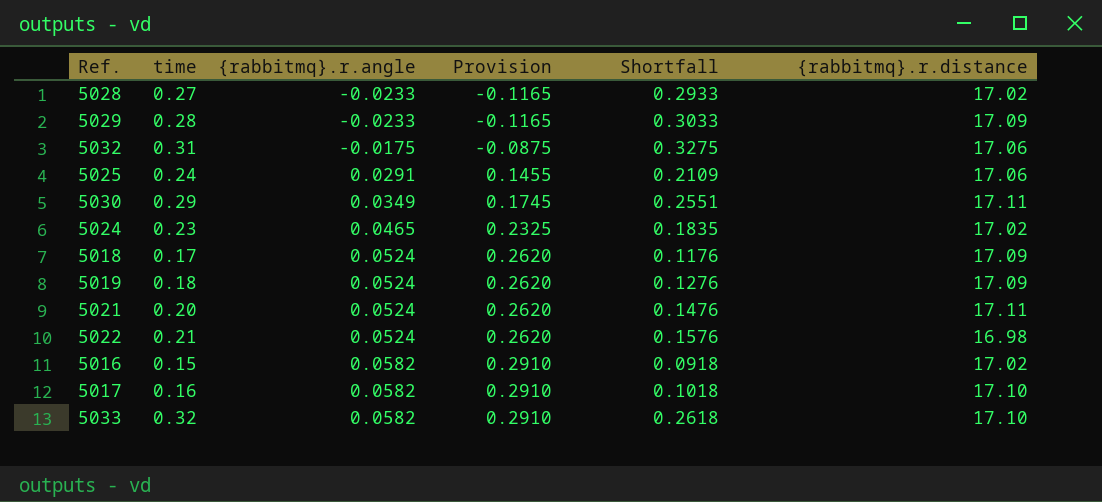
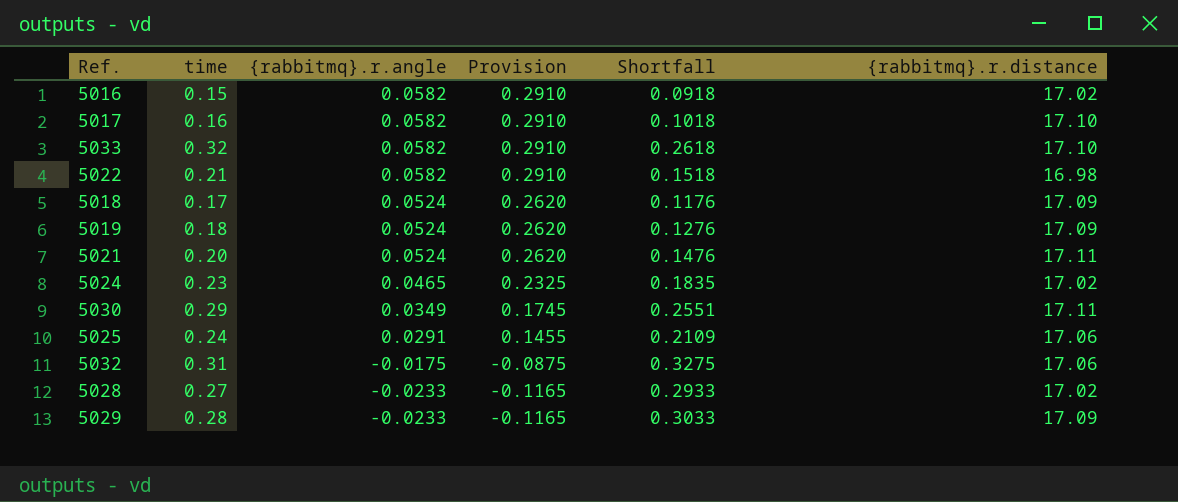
row order: {rabbitmq}.r.angle ascending -> {rabbitmq}.r.angle descending
5022 | {rabbitmq}.r.angle: 0.0524 -> 0.0582
5022 | Provision: 0.2620 -> 0.2910
5022 | Shortfall: 0.1576 -> 0.1518

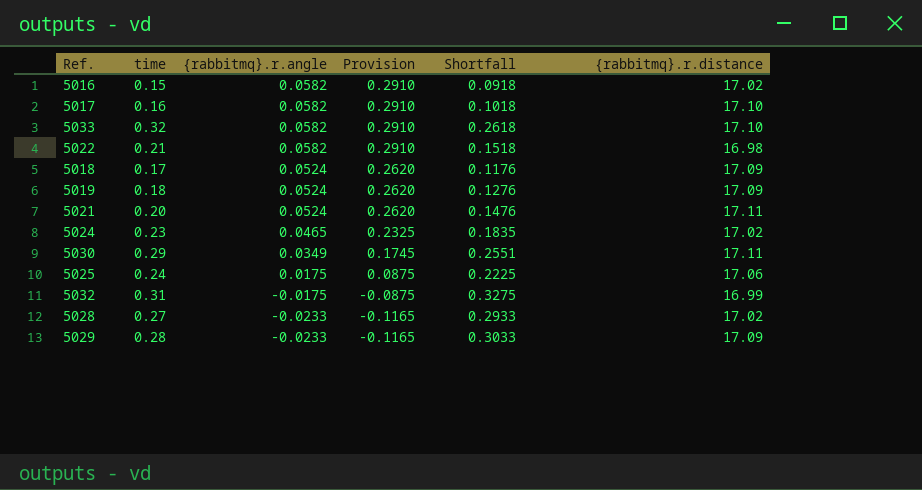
5025 | {rabbitmq}.r.angle: 0.0291 -> 0.0175
5025 | Provision: 0.1455 -> 0.0875
5025 | Shortfall: 0.2109 -> 0.2225
5032 | {rabbitmq}.r.distance: 17.06 -> 16.99

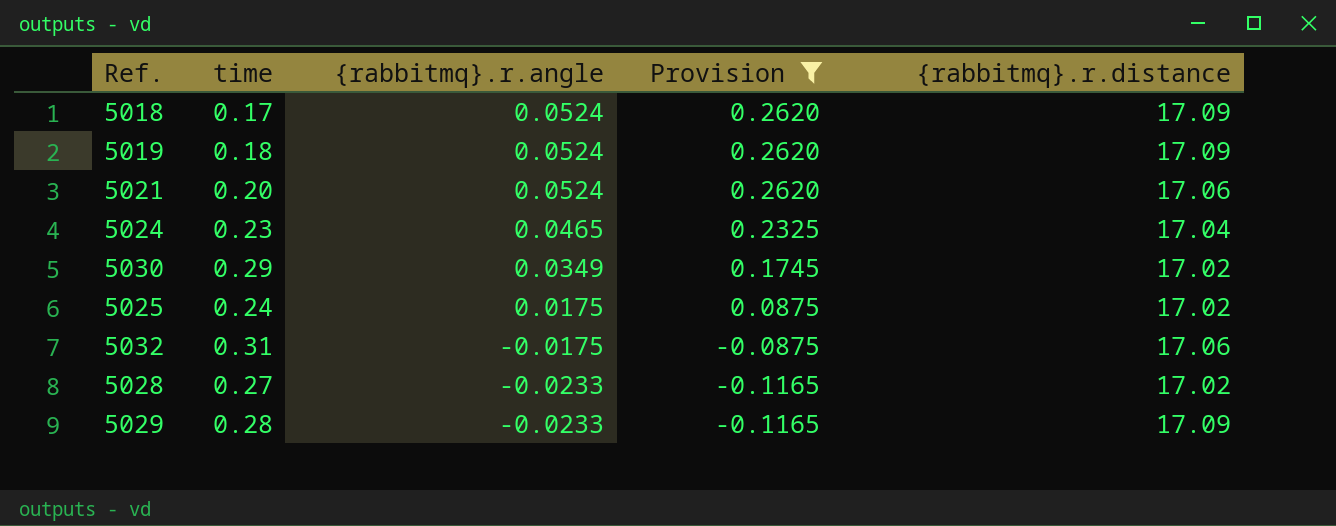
filter: none -> Provision != 0.2910
column Shortfall | formula: [time] - [{rabbitmq}.r.angle] -> none
5021 | {rabbitmq}.r.distance: 17.11 -> 17.06
5024 | {rabbitmq}.r.distance: 17.02 -> 17.04
5030 | {rabbitmq}.r.distance: 17.11 -> 17.02
5025 | {rabbitmq}.r.distance: 17.06 -> 17.02
5032 | {rabbitmq}.r.distance: 16.99 -> 17.06

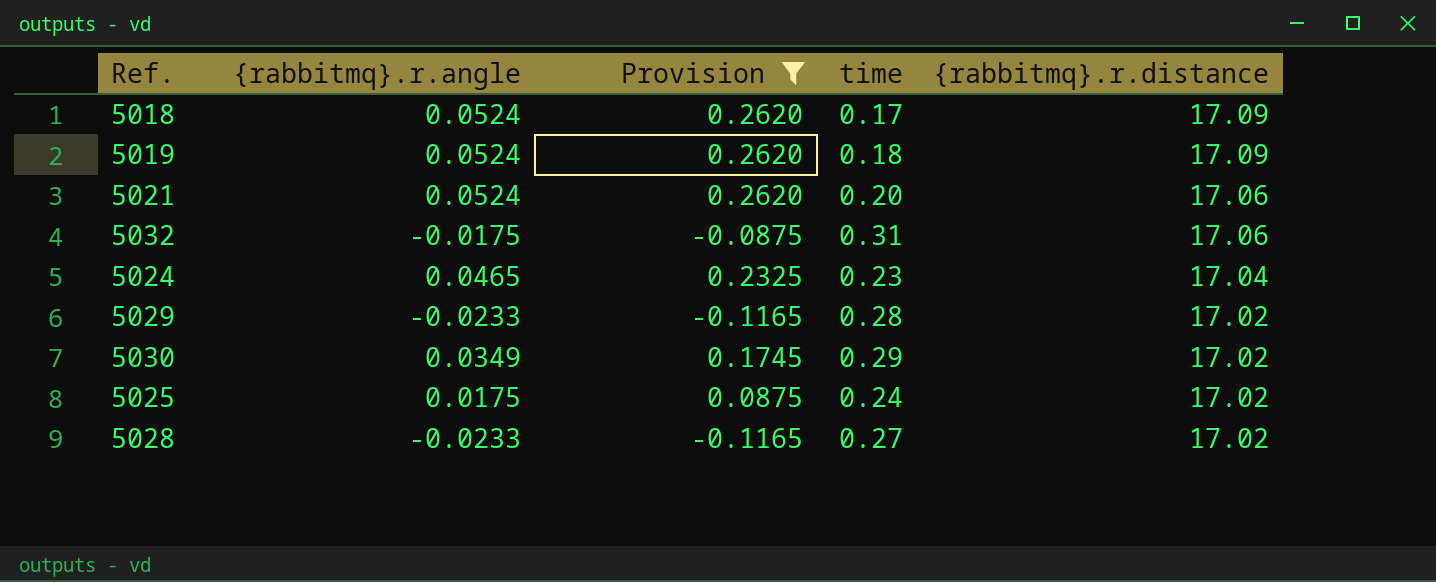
row order: {rabbitmq}.r.angle descending -> {rabbitmq}.r.distance descending
column time | position: 2 -> 4
5029 | {rabbitmq}.r.distance: 17.09 -> 17.02

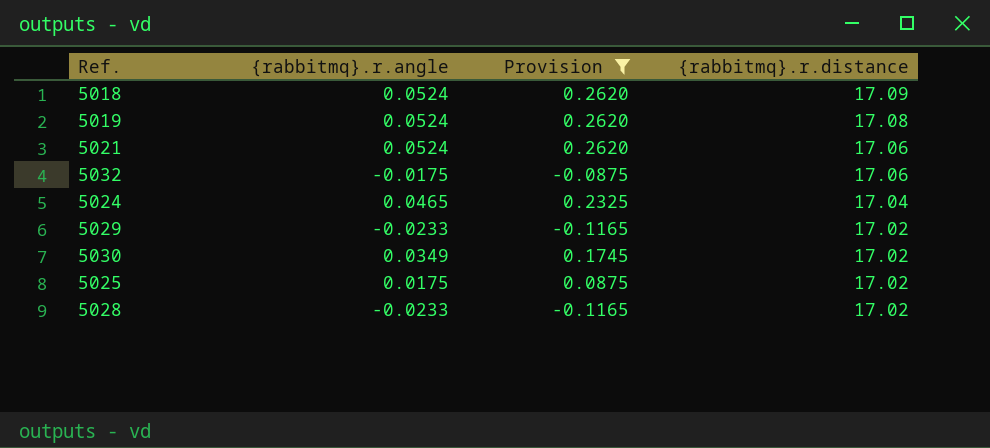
column time | position: 4 -> none
5019 | {rabbitmq}.r.distance: 17.09 -> 17.08

